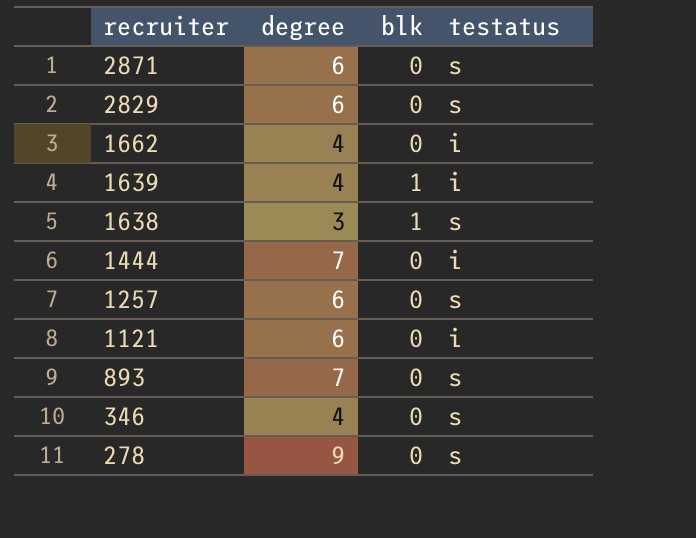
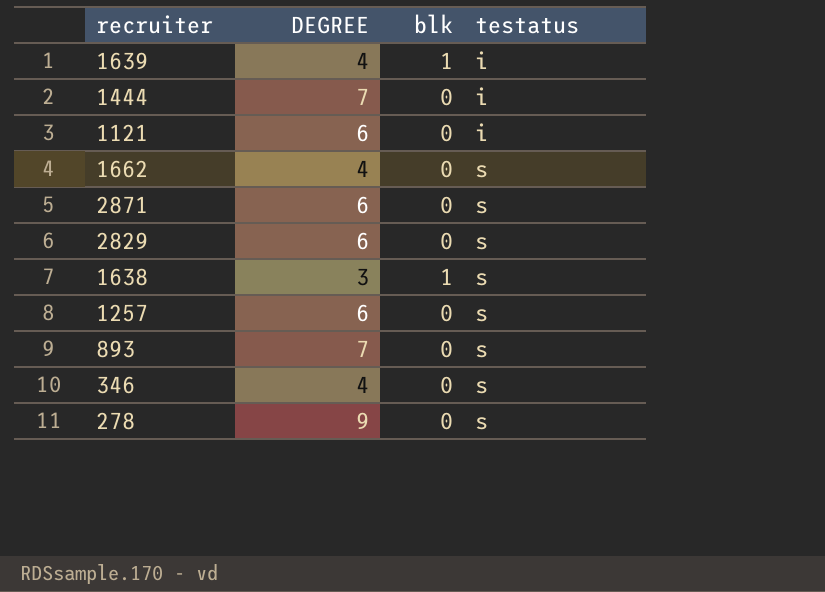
row order: recruiter descending -> testatus ascending
column name: degree -> DEGREE
1662 | testatus: i -> s

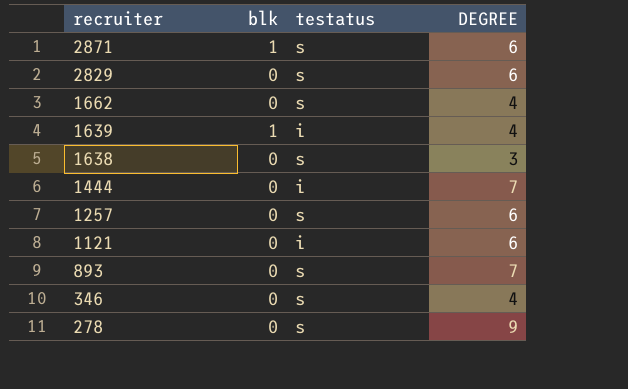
row order: testatus ascending -> recruiter descending
column DEGREE | position: 2 -> 4
2871 | blk: 0 -> 1
1638 | blk: 1 -> 0

